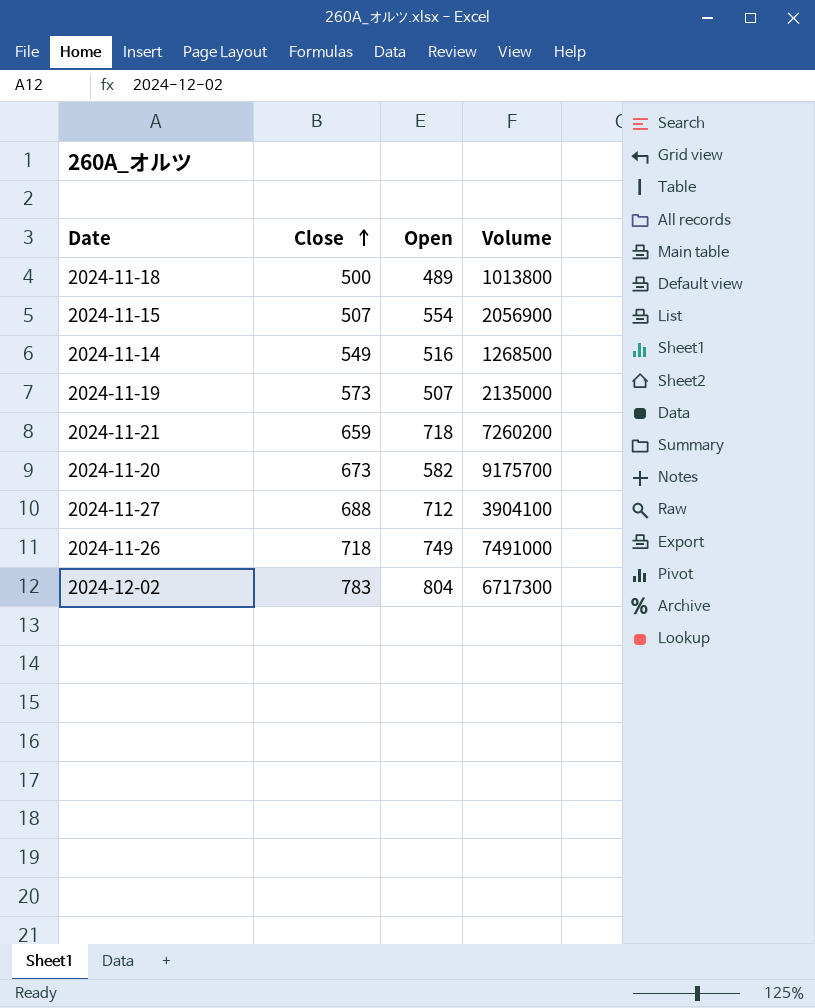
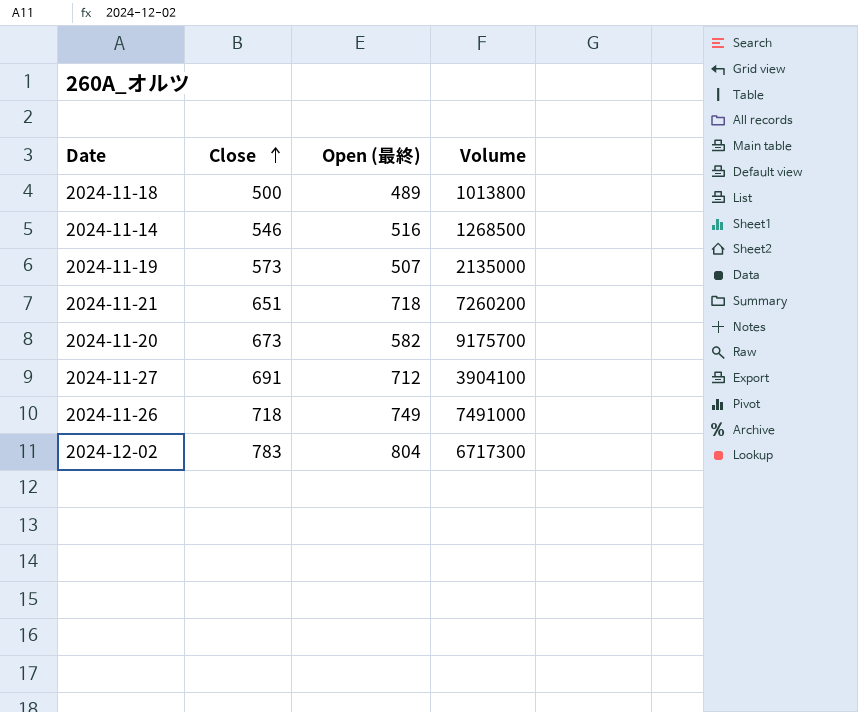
column name: Open -> Open (最終)
row 2024-11-15: 507 | 554 | 2056900 -> none
2024-11-14 | Close: 549 -> 546
2024-11-21 | Close: 659 -> 651
2024-11-27 | Close: 688 -> 691

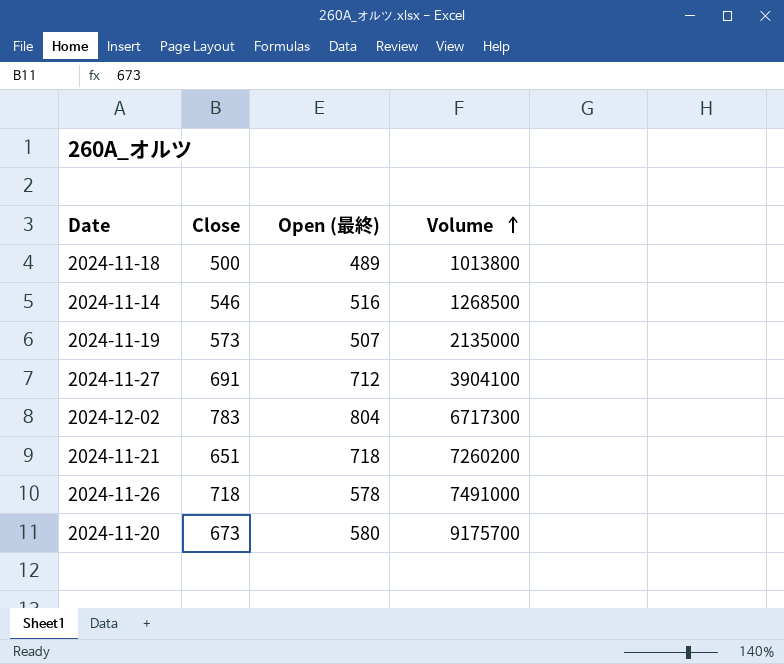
row order: Close ascending -> Volume ascending
2024-11-26 | Open (最終): 749 -> 578
2024-11-20 | Open (最終): 582 -> 580

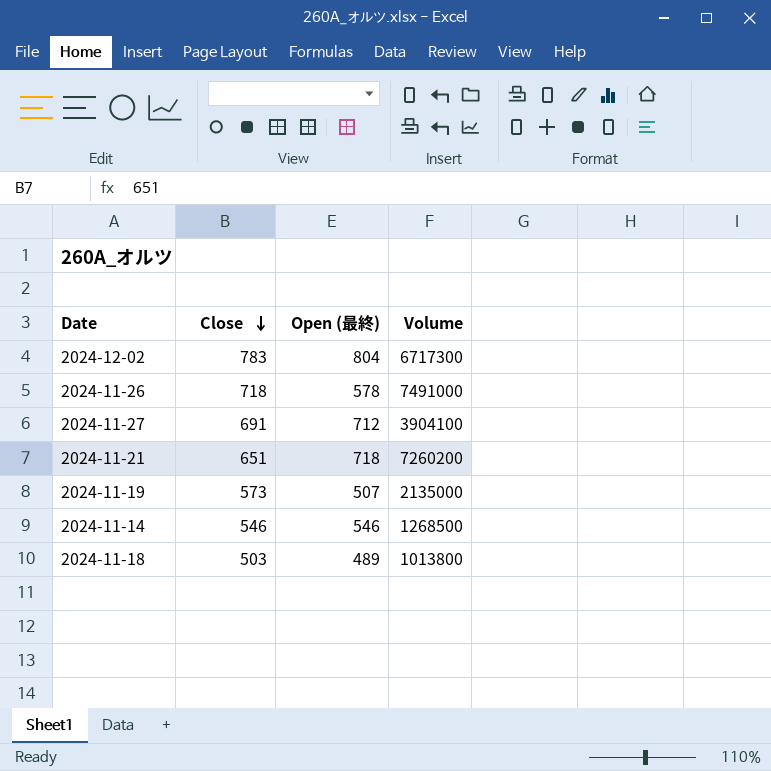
row order: Volume ascending -> Close descending
row 2024-11-20: 673 | 580 | 9175700 -> none
2024-11-14 | Open (最終): 516 -> 546
2024-11-18 | Close: 500 -> 503

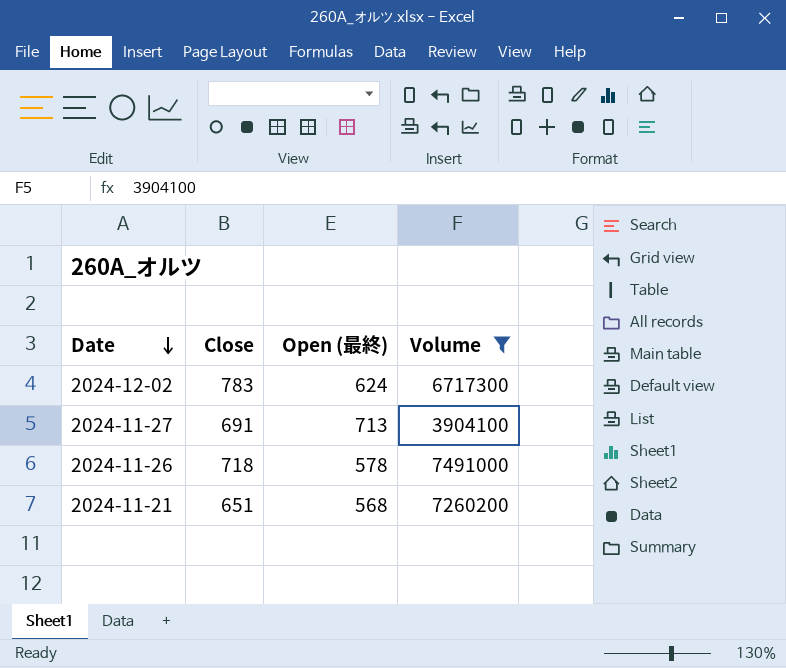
filter: none -> Volume >= 3904100
row order: Close descending -> Date descending
2024-12-02 | Open (最終): 804 -> 624
2024-11-27 | Open (最終): 712 -> 713
2024-11-21 | Open (最終): 718 -> 568

